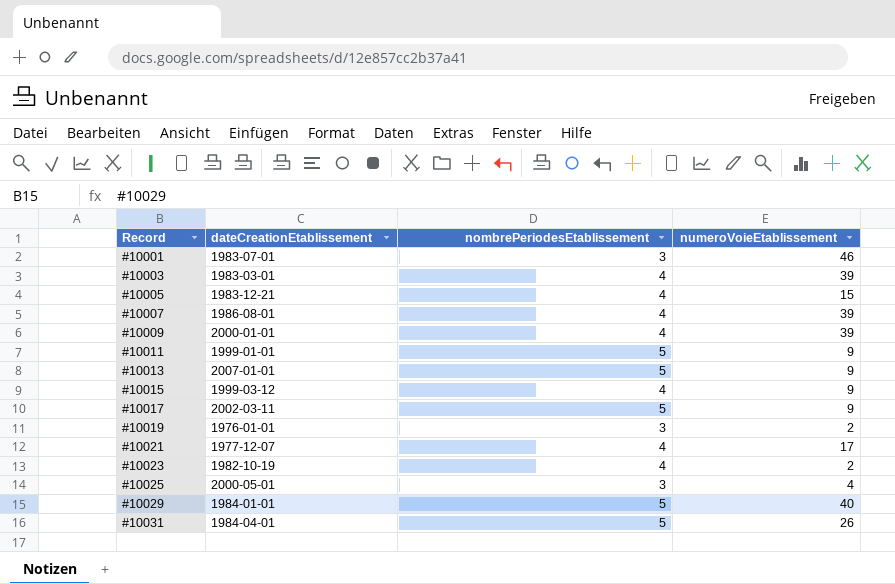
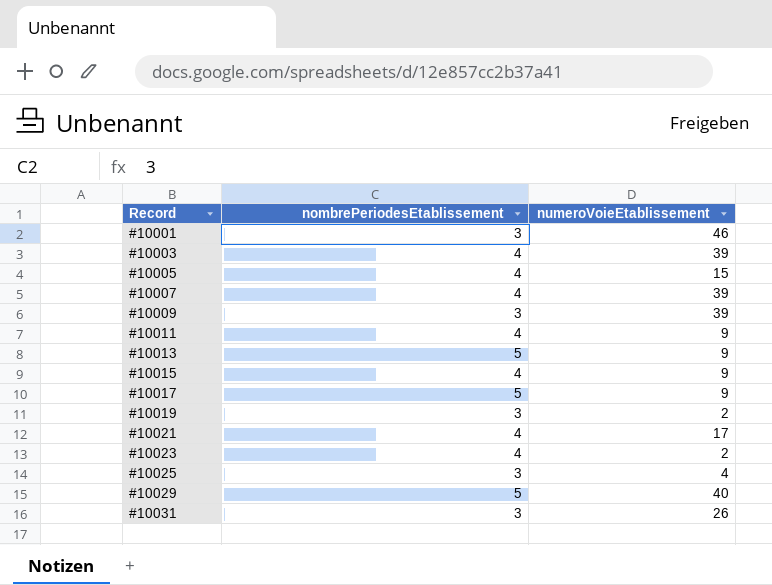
column dateCreationEtablissement | position: 2 -> none
#10009 | nombrePeriodesEtablissement: 4 -> 3
#10011 | nombrePeriodesEtablissement: 5 -> 4
#10031 | nombrePeriodesEtablissement: 5 -> 3

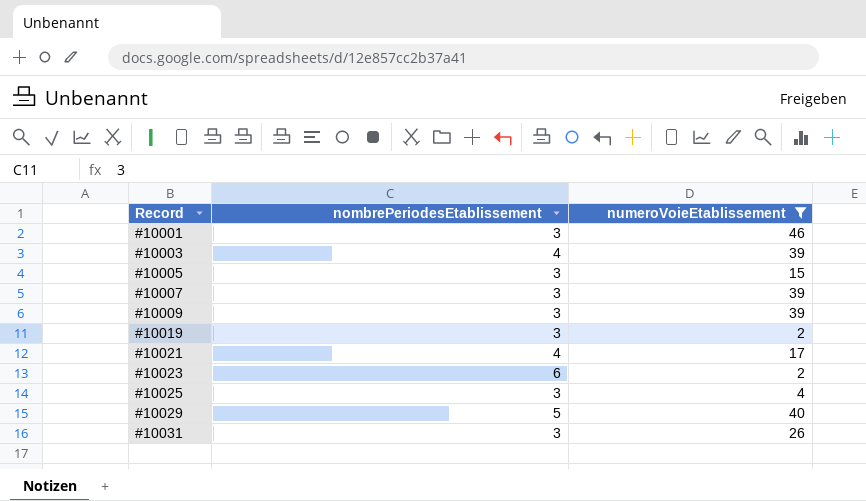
filter: none -> numeroVoieEtablissement != 9
#10005 | nombrePeriodesEtablissement: 4 -> 3
#10007 | nombrePeriodesEtablissement: 4 -> 3
#10023 | nombrePeriodesEtablissement: 4 -> 6

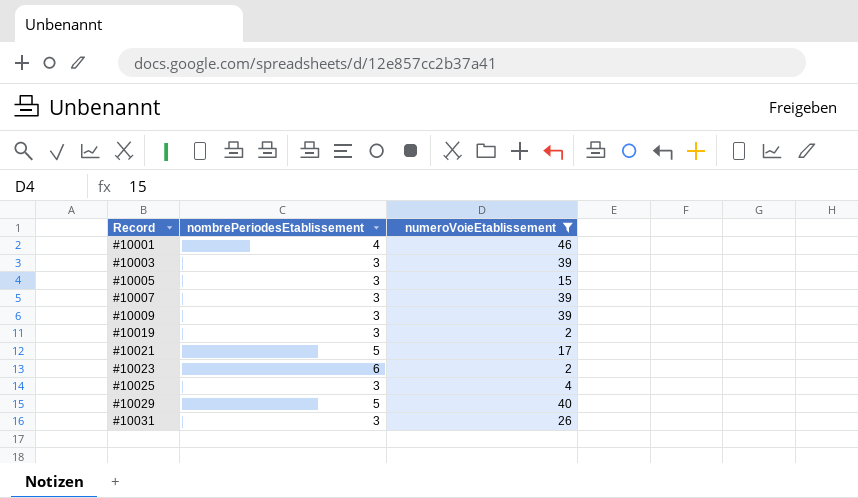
#10001 | nombrePeriodesEtablissement: 3 -> 4
#10003 | nombrePeriodesEtablissement: 4 -> 3
#10021 | nombrePeriodesEtablissement: 4 -> 5

